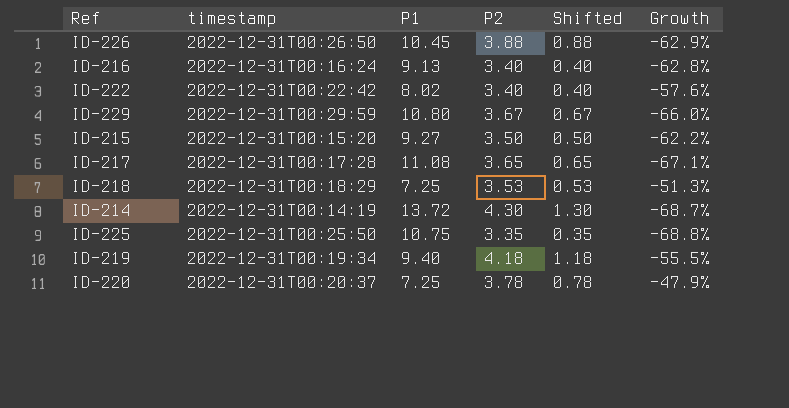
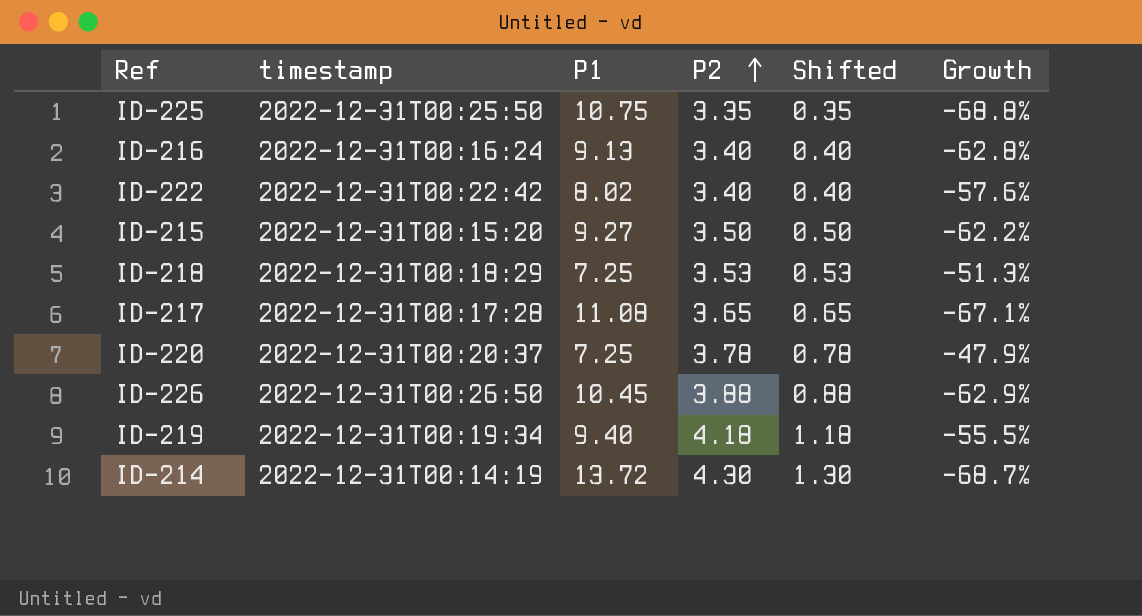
row order: none -> P2 ascending
row ID-229: 2022-12-31T00:29:59 | 10.80 | 3.67 | 0.67 | -66.0% -> none

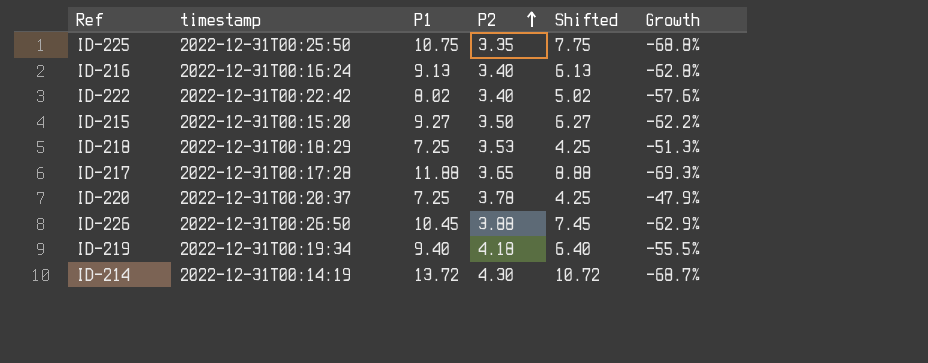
column Shifted | formula: [P2] - 3 -> [P1] - 3
ID-217 | P1: 11.08 -> 11.88
ID-217 | Growth: -67.1% -> -69.3%

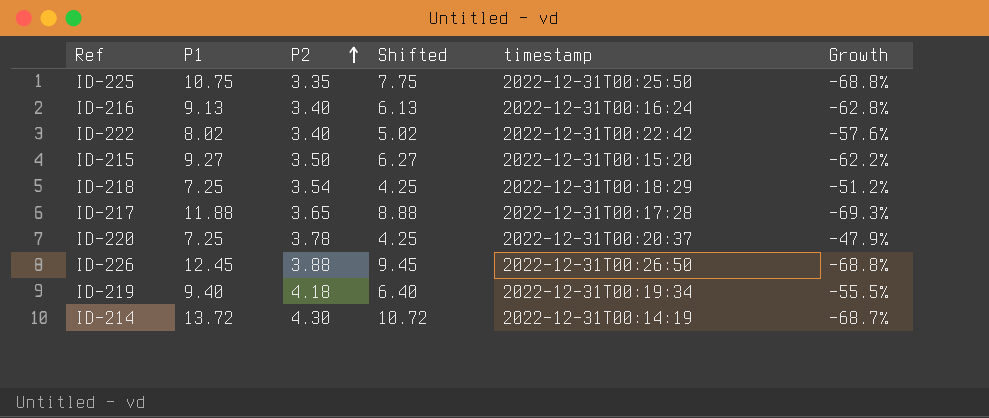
column timestamp | position: 2 -> 5
ID-218 | P2: 3.53 -> 3.54
ID-218 | Growth: -51.3% -> -51.2%
ID-226 | P1: 10.45 -> 12.45
ID-226 | Shifted: 7.45 -> 9.45
ID-226 | Growth: -62.9% -> -68.8%

